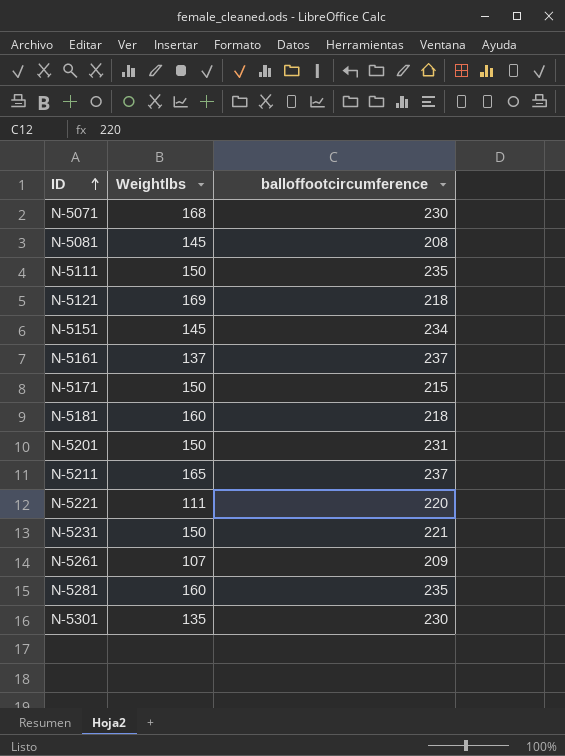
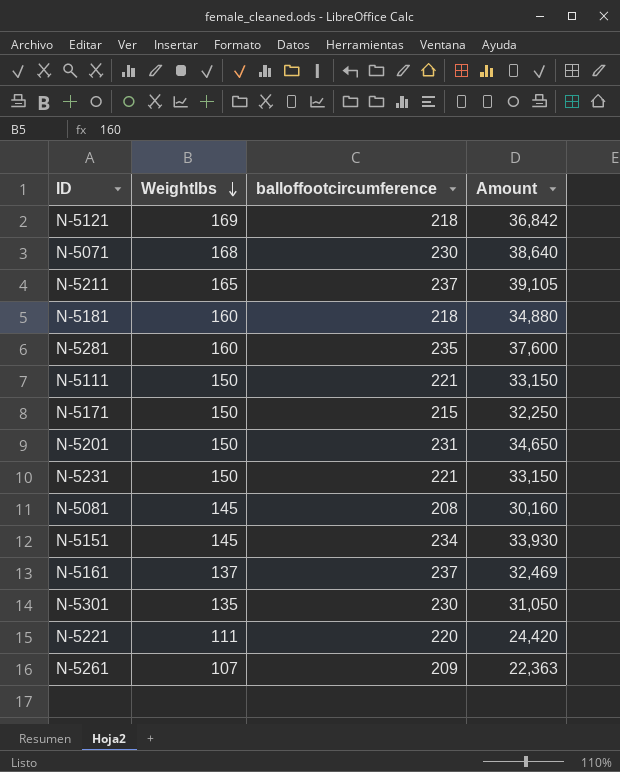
row order: ID ascending -> Weightlbs descending
column Amount | formula: none -> [Weightlbs] * [balloffootcircumference]
N-5111 | balloffootcircumference: 235 -> 221

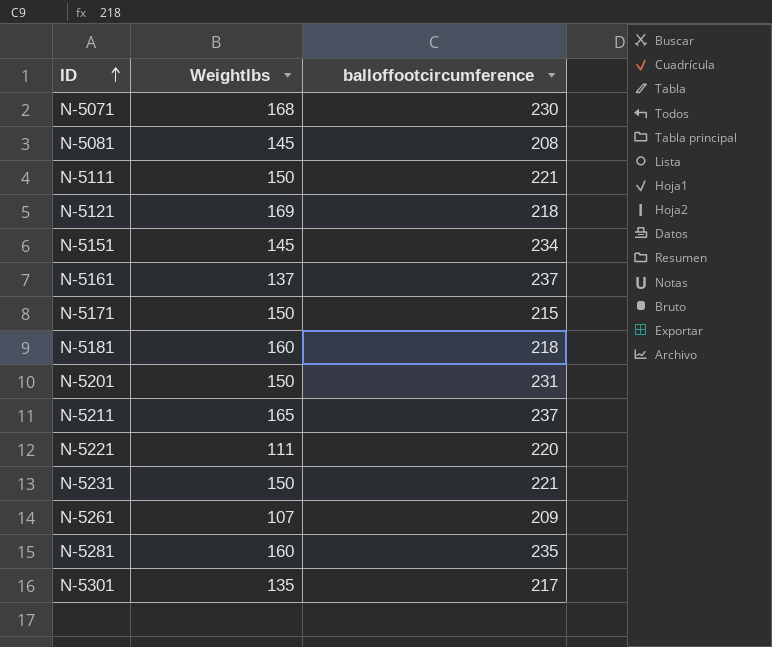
row order: Weightlbs descending -> ID ascending
column Amount | formula: [Weightlbs] * [balloffootcircumference] -> none
N-5301 | balloffootcircumference: 230 -> 217

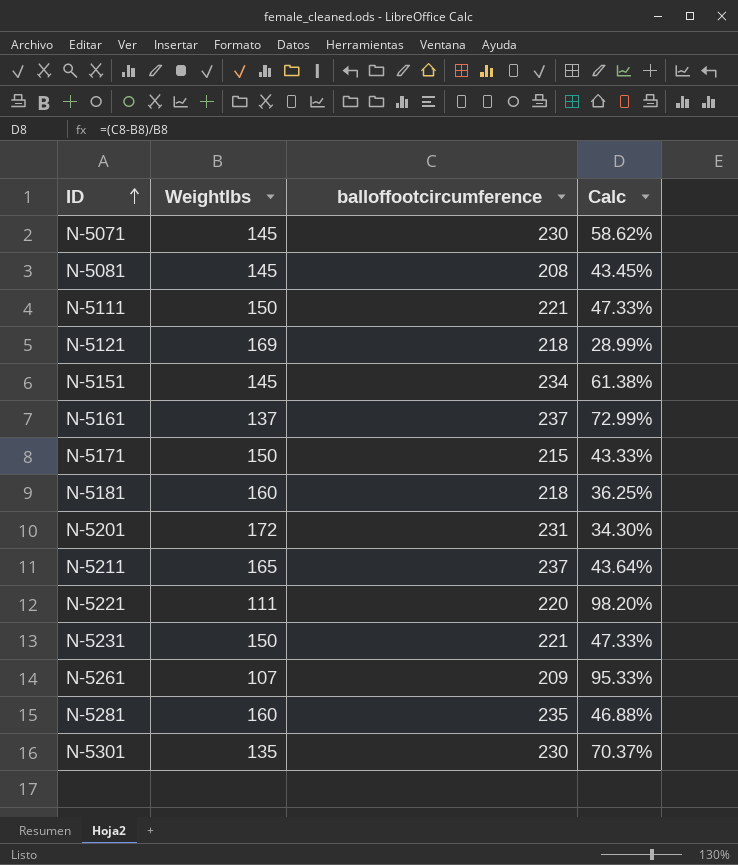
column Calc | formula: none -> ([balloffootcircumference] - [Weightlbs]) / [Weightlbs]
N-5071 | Weightlbs: 168 -> 145
N-5201 | Weightlbs: 150 -> 172
N-5301 | balloffootcircumference: 217 -> 230

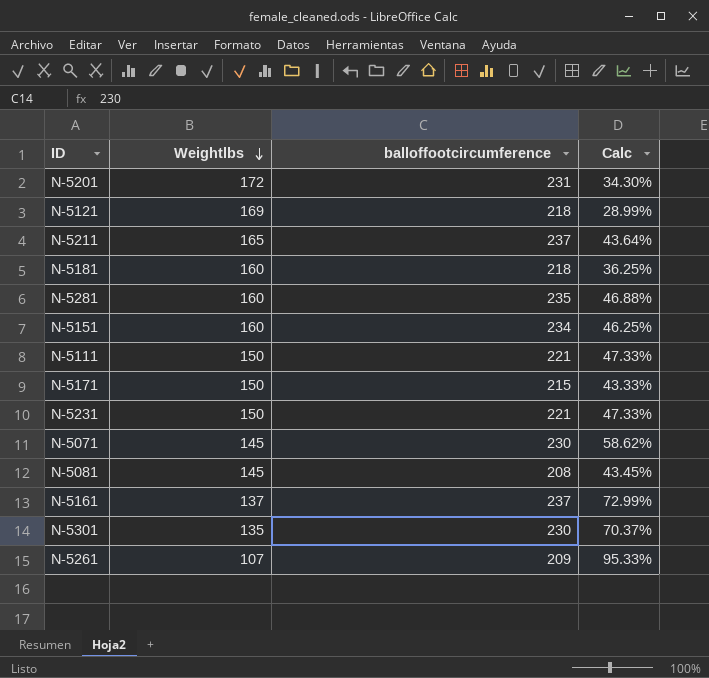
row order: ID ascending -> Weightlbs descending
row N-5221: 111 | 220 | 98.20% -> none
N-5151 | Weightlbs: 145 -> 160
N-5151 | Calc: 61.38% -> 46.25%

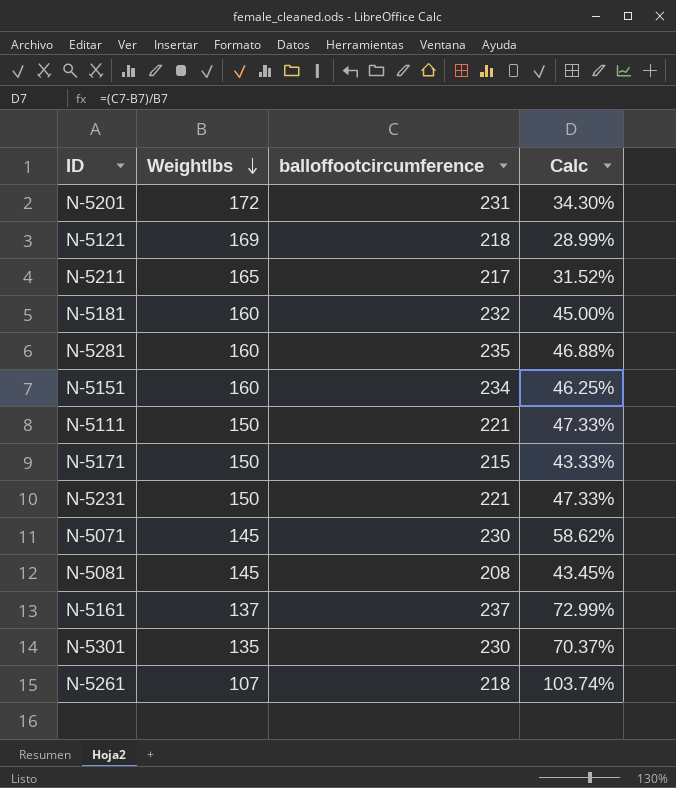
N-5211 | balloffootcircumference: 237 -> 217
N-5211 | Calc: 43.64% -> 31.52%
N-5181 | balloffootcircumference: 218 -> 232
N-5181 | Calc: 36.25% -> 45.00%
N-5261 | balloffootcircumference: 209 -> 218
N-5261 | Calc: 95.33% -> 103.74%

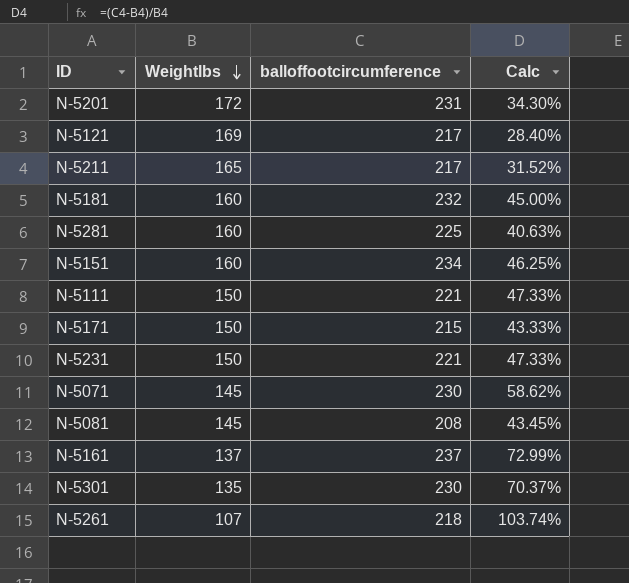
N-5121 | balloffootcircumference: 218 -> 217
N-5121 | Calc: 28.99% -> 28.40%
N-5281 | balloffootcircumference: 235 -> 225
N-5281 | Calc: 46.88% -> 40.63%

